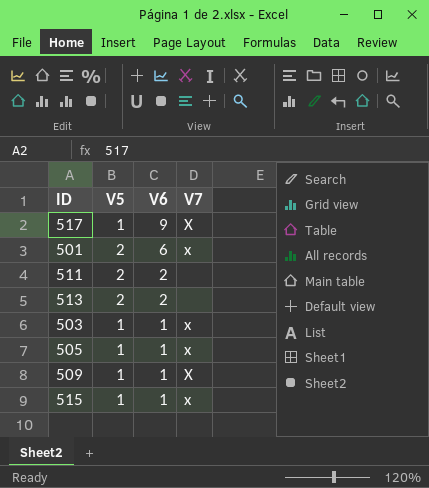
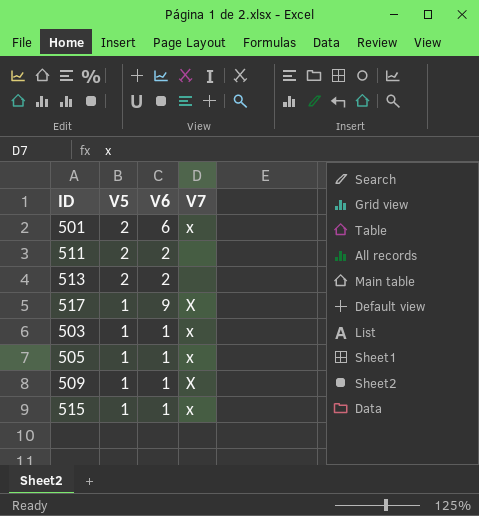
row order: V6 descending -> V5 descending

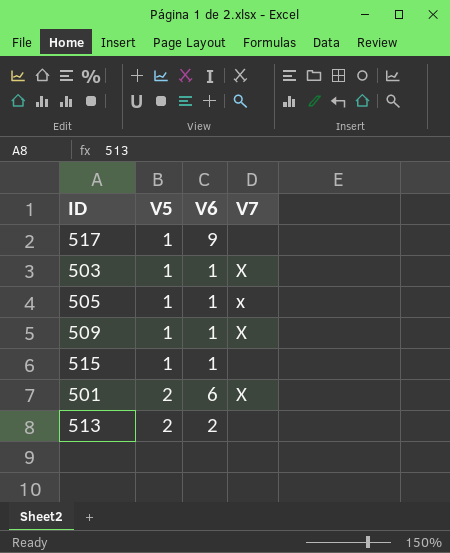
row order: V5 descending -> V5 ascending
row 511: 2 | 2 | none -> none
517 | V7: X -> none
503 | V7: x -> X
515 | V7: x -> none
501 | V7: x -> X

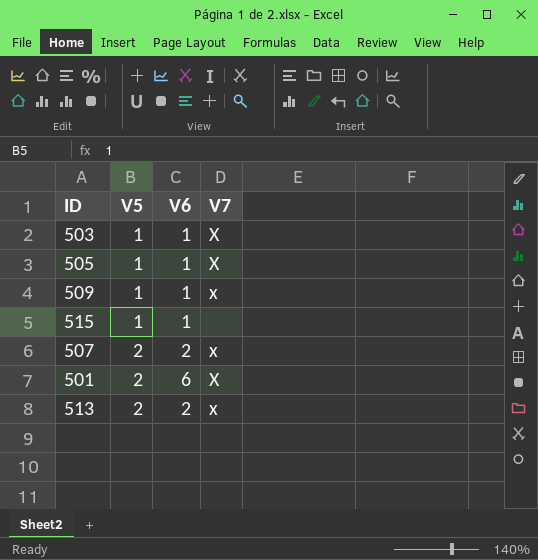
row 517: 1 | 9 | none -> none
505 | V7: x -> X
509 | V7: X -> x
row 507: none -> 2 | 2 | x
513 | V7: none -> x

